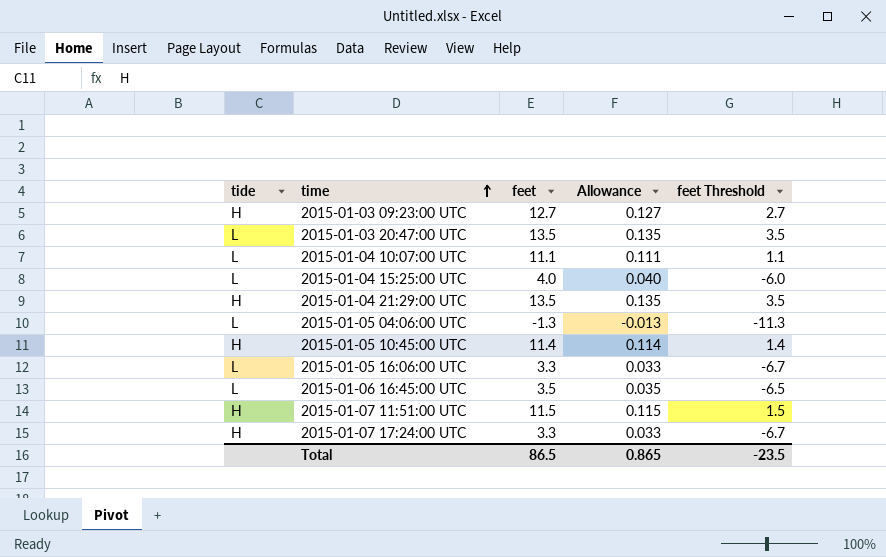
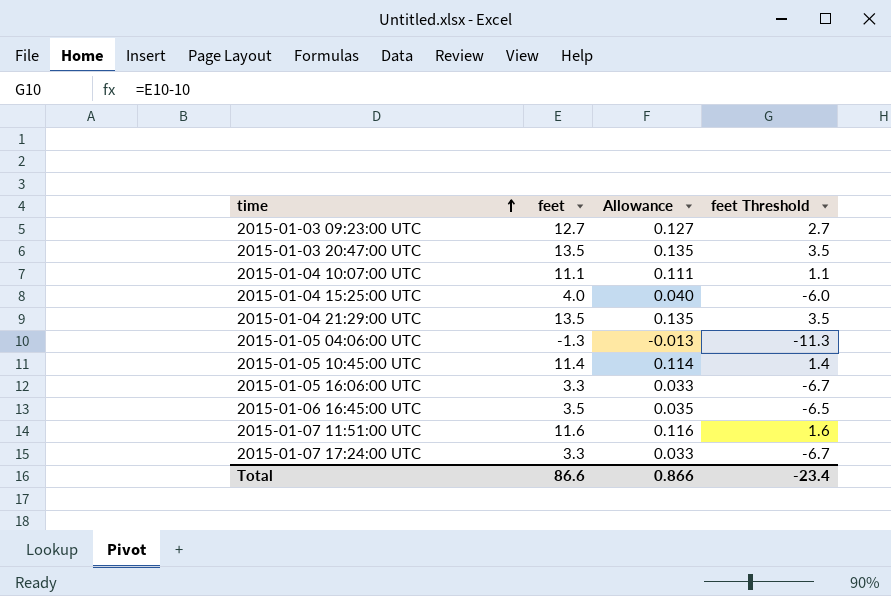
column tide | position: 1 -> none
2015-01-07 11:51:00 UTC | feet: 11.5 -> 11.6
2015-01-07 11:51:00 UTC | Allowance: 0.115 -> 0.116
2015-01-07 11:51:00 UTC | feet Threshold: 1.5 -> 1.6
Total | feet: 86.5 -> 86.6
Total | Allowance: 0.865 -> 0.866
Total | feet Threshold: -23.5 -> -23.4

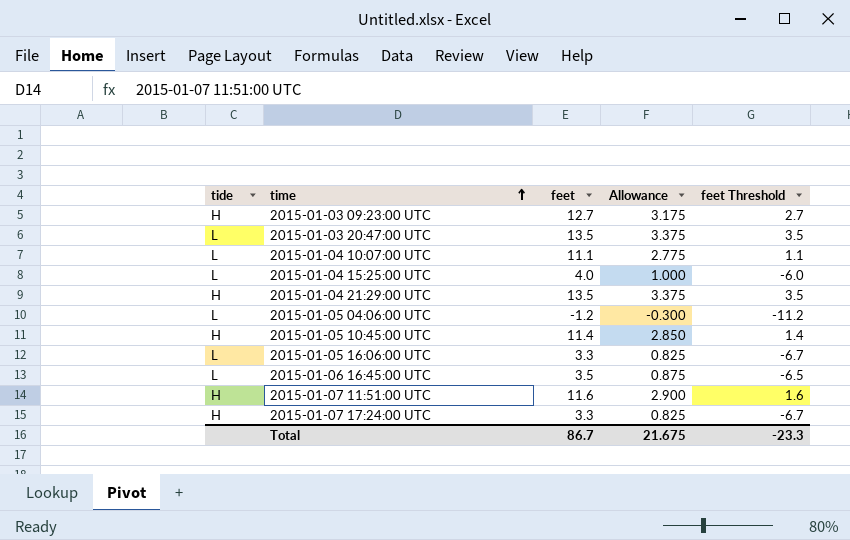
column tide | position: none -> 1
column Allowance | formula: [feet] * 0.01 -> [feet] * 0.25
2015-01-05 04:06:00 UTC | feet: -1.3 -> -1.2
2015-01-05 04:06:00 UTC | feet Threshold: -11.3 -> -11.2
Total | feet: 86.6 -> 86.7
Total | Allowance: 0.866 -> 21.675
Total | feet Threshold: -23.4 -> -23.3

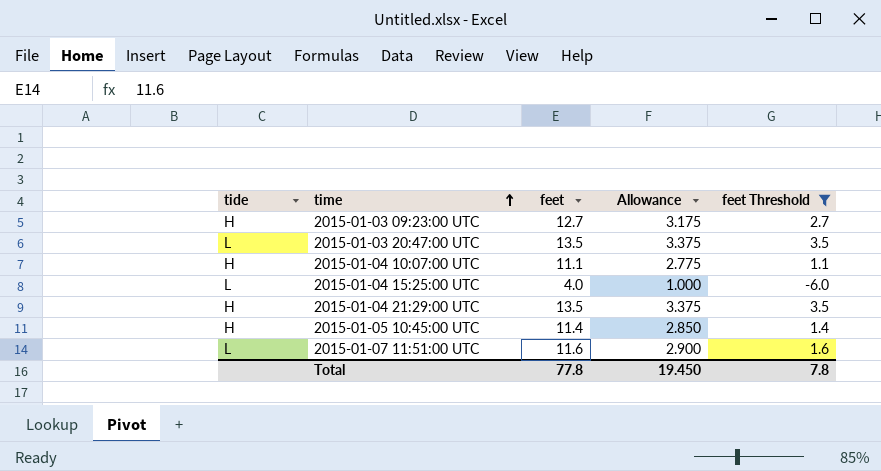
filter: none -> feet Threshold >= -6.0
2015-01-04 10:07:00 UTC | tide: L -> H
2015-01-07 11:51:00 UTC | tide: H -> L
Total | feet: 86.7 -> 77.8
Total | Allowance: 21.675 -> 19.450
Total | feet Threshold: -23.3 -> 7.8

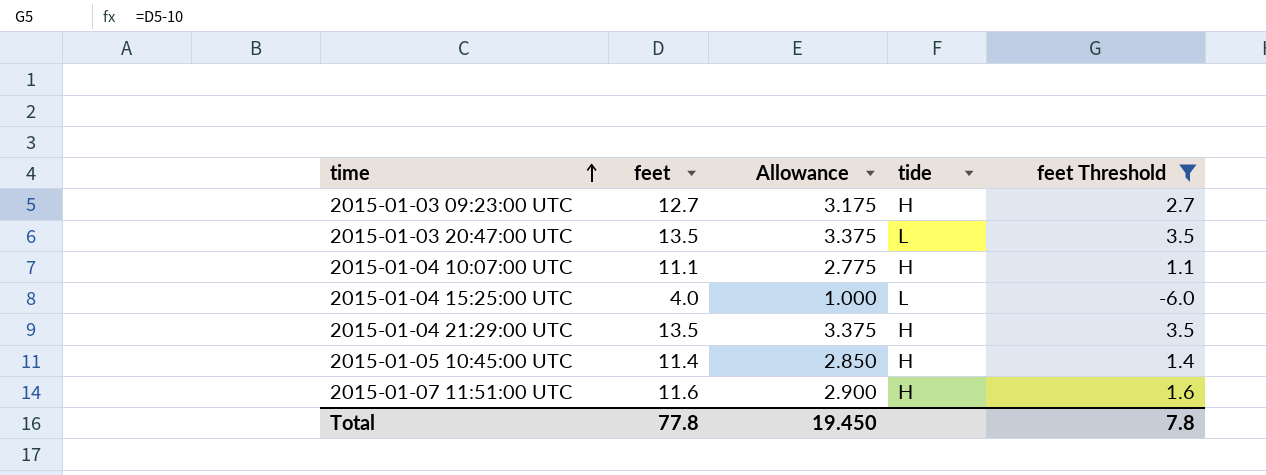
column tide | position: 1 -> 4
2015-01-07 11:51:00 UTC | tide: L -> H

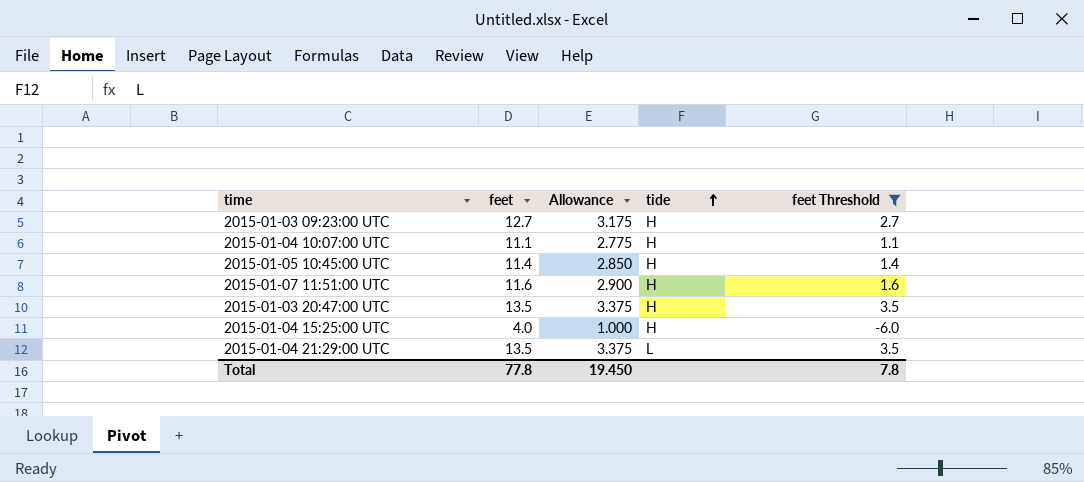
row order: time ascending -> tide ascending
2015-01-03 20:47:00 UTC | tide: L -> H
2015-01-04 15:25:00 UTC | tide: L -> H
2015-01-04 21:29:00 UTC | tide: H -> L

